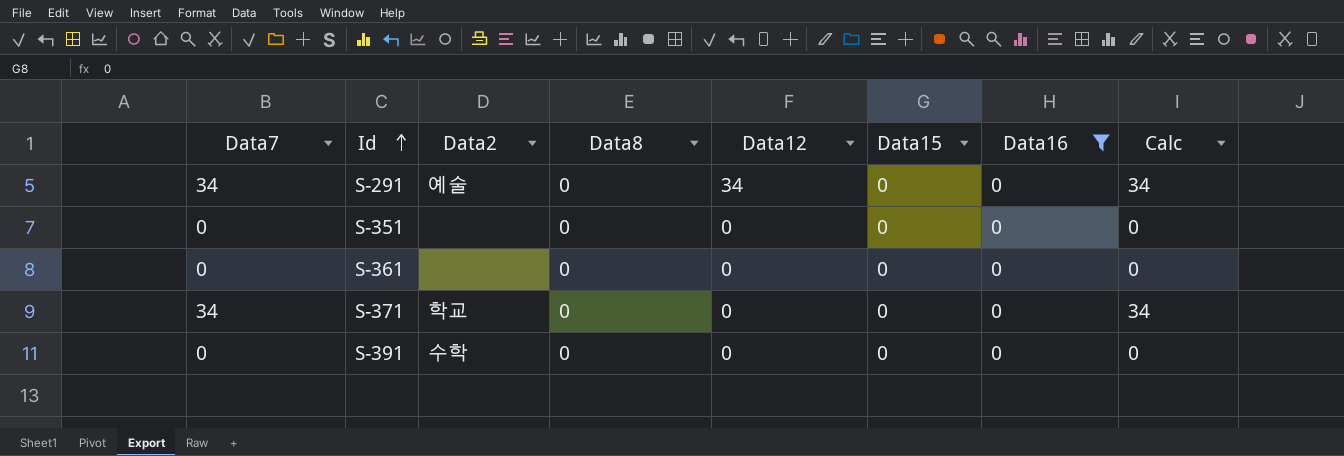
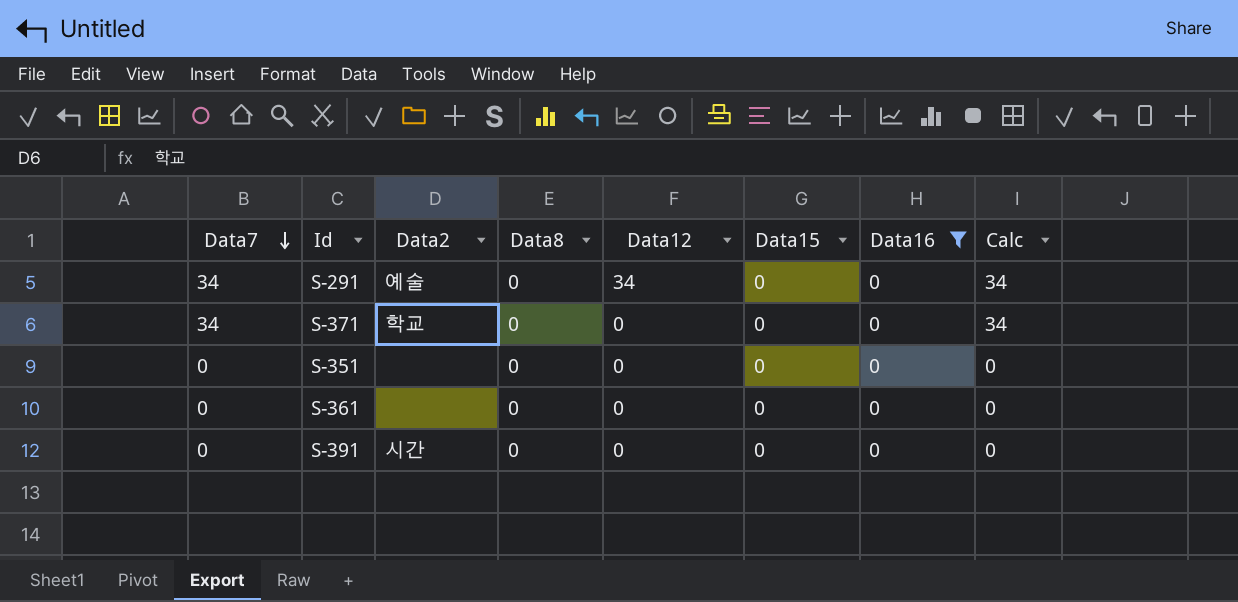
row order: Id ascending -> Data7 descending
S-391 | Data2: 수학 -> 시간

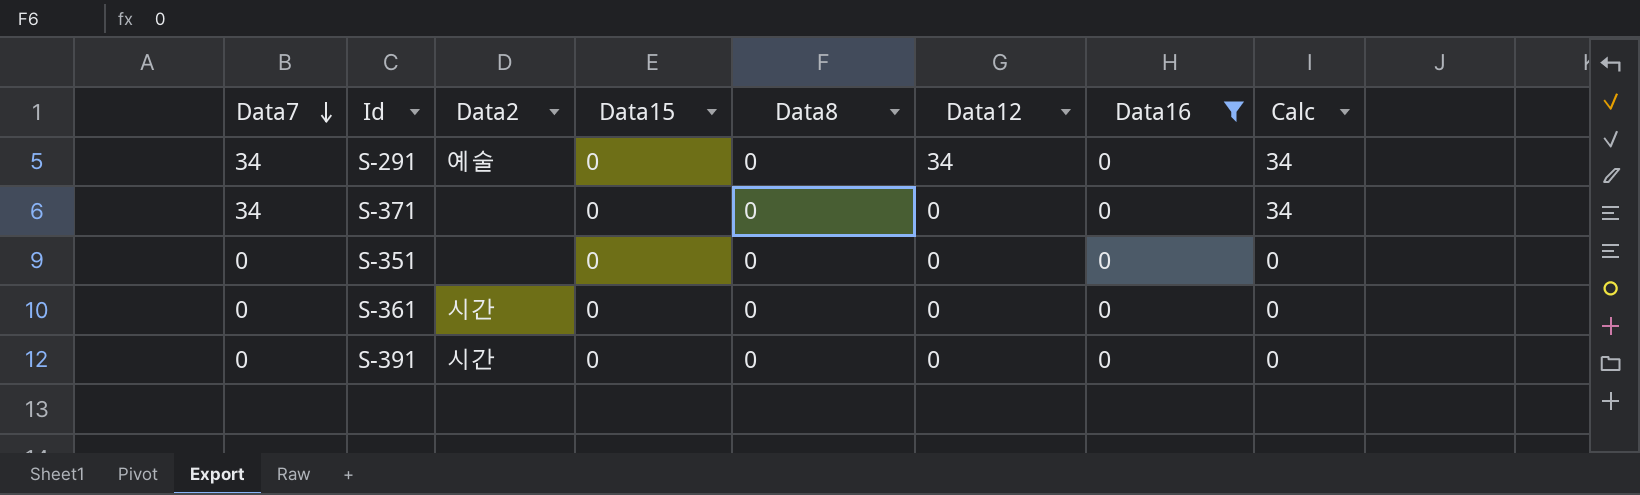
column Data15 | position: 6 -> 4
S-371 | Data2: 학교 -> none
S-361 | Data2: none -> 시간

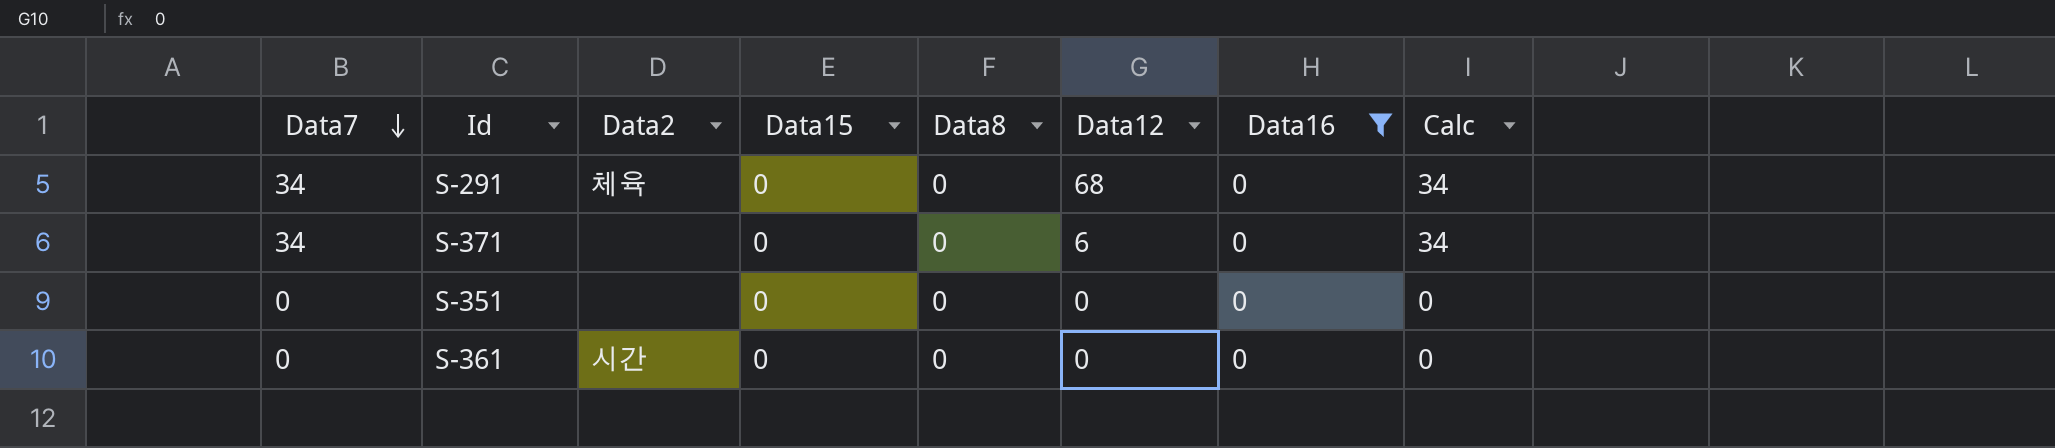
row S-391: 0 | 시간 | 0 | 0 | 0 | 0 | 0 -> none
S-291 | Data2: 예술 -> 체육
S-291 | Data12: 34 -> 68
S-371 | Data12: 0 -> 6

